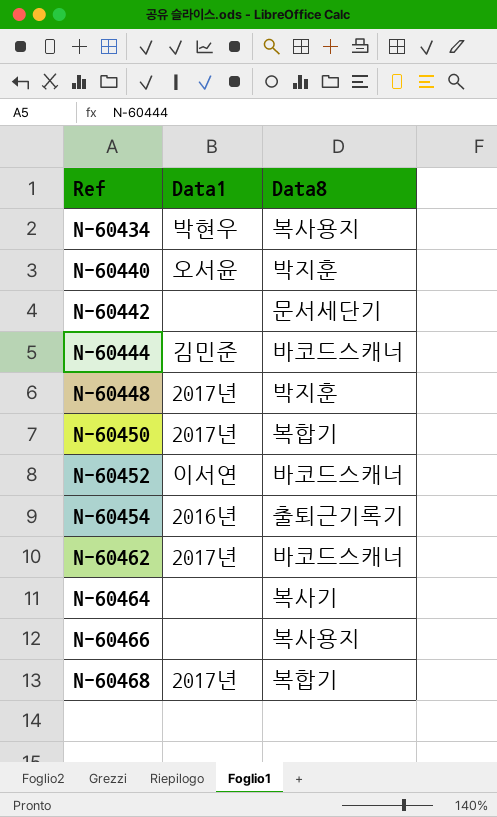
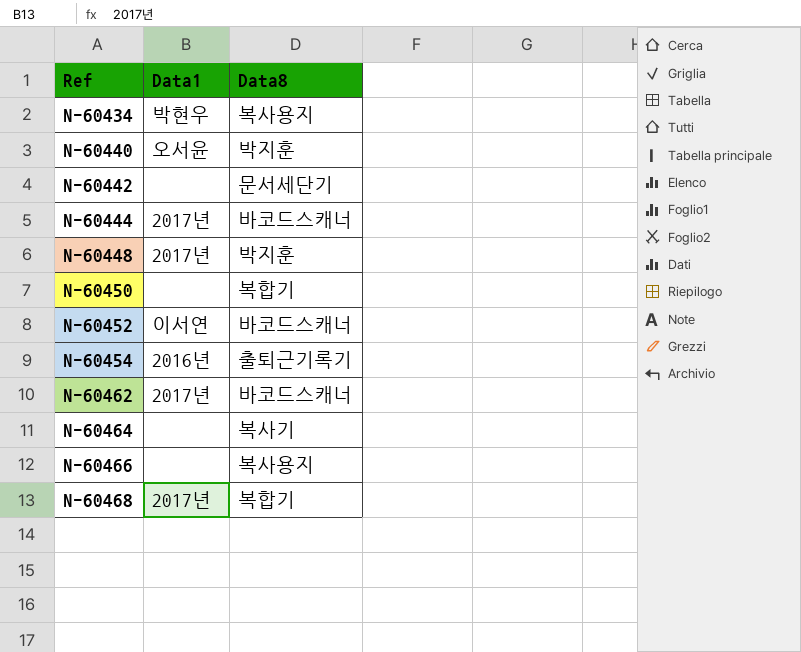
N-60444 | Data1: 김민준 -> 2017년
N-60450 | Data1: 2017년 -> none

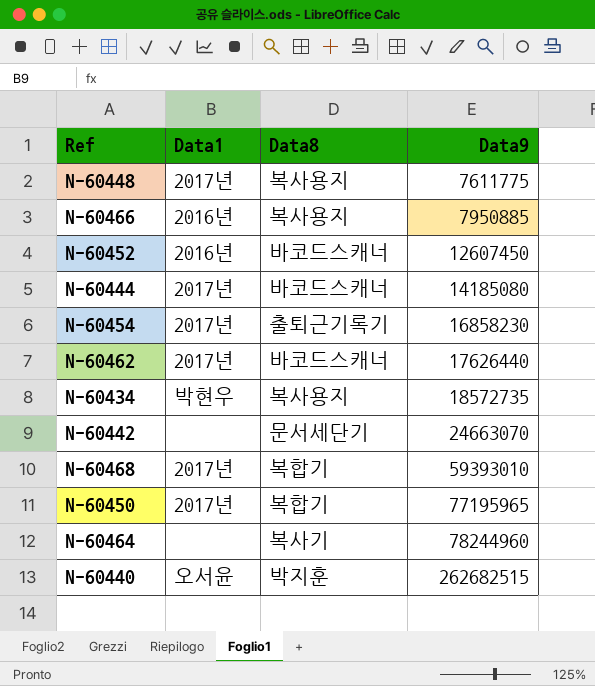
row order: Ref ascending -> Data9 ascending
column Data9 | position: none -> 4
N-60448 | Data8: 박지훈 -> 복사용지
N-60466 | Data1: none -> 2016년
N-60452 | Data1: 이서연 -> 2016년
N-60454 | Data1: 2016년 -> 2017년
N-60450 | Data1: none -> 2017년

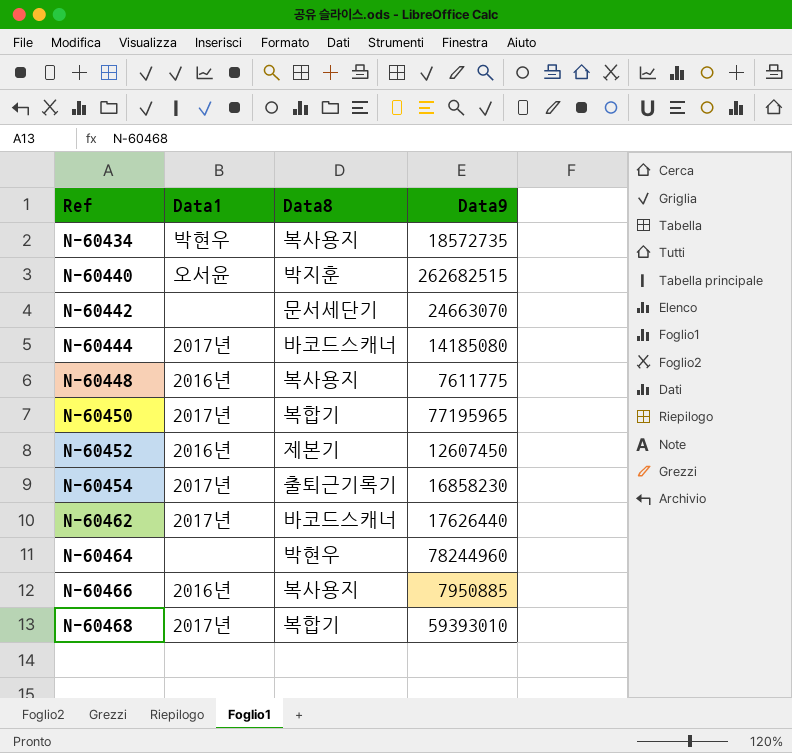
row order: Data9 ascending -> Ref ascending
N-60448 | Data1: 2017년 -> 2016년
N-60452 | Data8: 바코드스캐너 -> 제본기
N-60464 | Data8: 복사기 -> 박현우

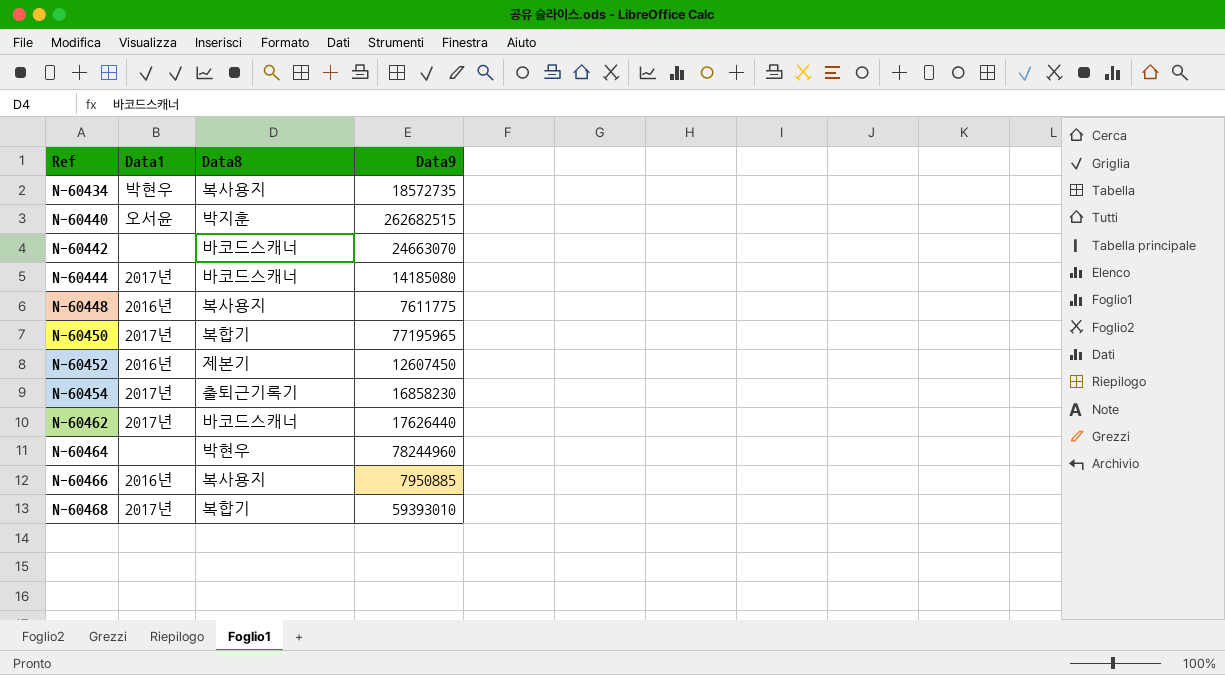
N-60442 | Data8: 문서세단기 -> 바코드스캐너

